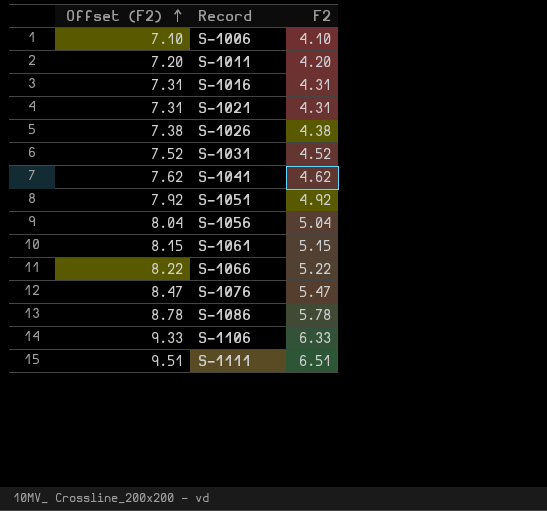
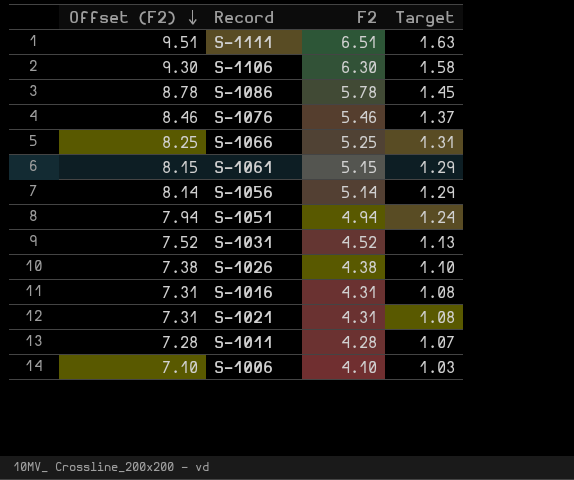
row order: Offset (F2) ascending -> Offset (F2) descending
column Target | formula: none -> [F2] * 0.25
row S-1041: 7.62 | 4.62 -> none
S-1106 | Offset (F2): 9.33 -> 9.30
S-1106 | F2: 6.33 -> 6.30
S-1076 | Offset (F2): 8.47 -> 8.46
S-1076 | F2: 5.47 -> 5.46
S-1066 | Offset (F2): 8.22 -> 8.25
S-1066 | F2: 5.22 -> 5.25
S-1056 | Offset (F2): 8.04 -> 8.14
S-1056 | F2: 5.04 -> 5.14
S-1051 | Offset (F2): 7.92 -> 7.94
S-1051 | F2: 4.92 -> 4.94
S-1011 | Offset (F2): 7.20 -> 7.28
S-1011 | F2: 4.20 -> 4.28

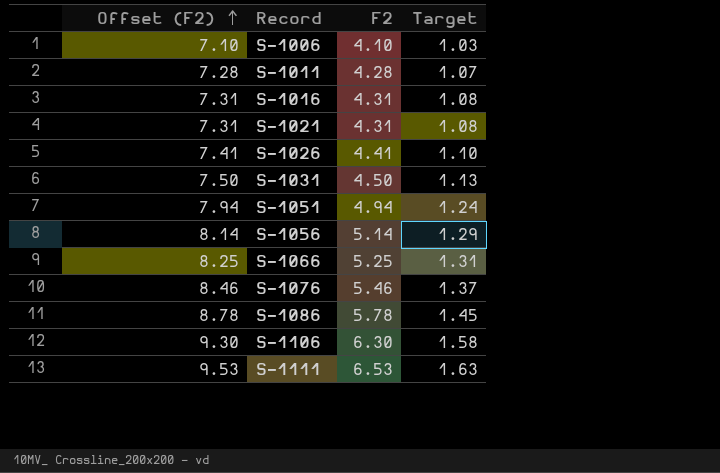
row order: Offset (F2) descending -> Offset (F2) ascending
row S-1061: 8.15 | 5.15 | 1.29 -> none
S-1026 | Offset (F2): 7.38 -> 7.41
S-1026 | F2: 4.38 -> 4.41
S-1031 | Offset (F2): 7.52 -> 7.50
S-1031 | F2: 4.52 -> 4.50
S-1111 | Offset (F2): 9.51 -> 9.53
S-1111 | F2: 6.51 -> 6.53

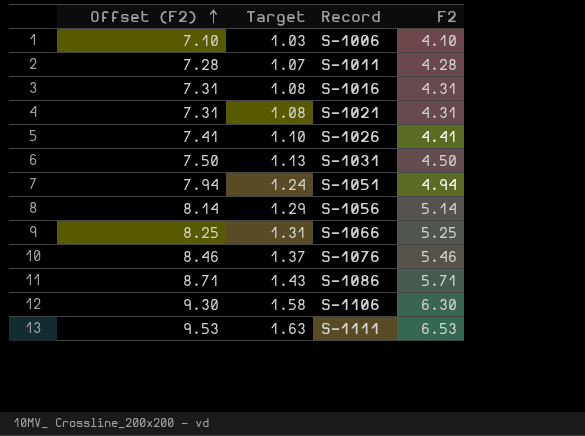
column Target | position: 4 -> 2
S-1086 | Offset (F2): 8.78 -> 8.71
S-1086 | Target: 1.45 -> 1.43
S-1086 | F2: 5.78 -> 5.71

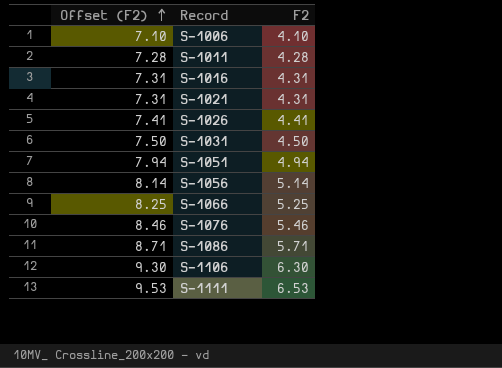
column Target | formula: [F2] * 0.25 -> none

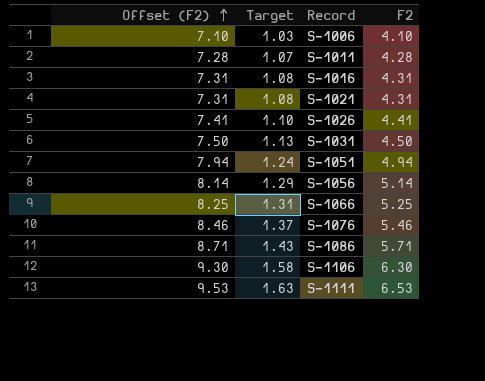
column Target | formula: none -> [F2] * 0.25

